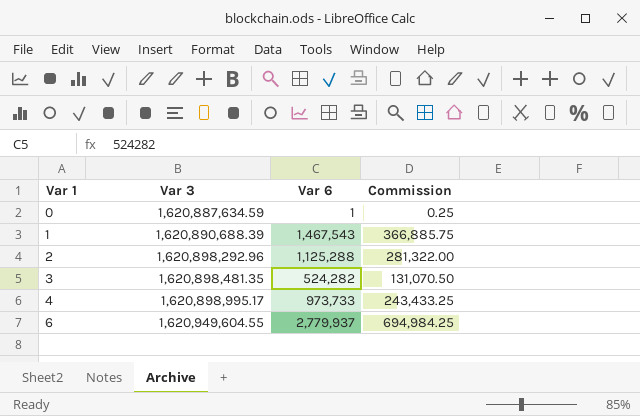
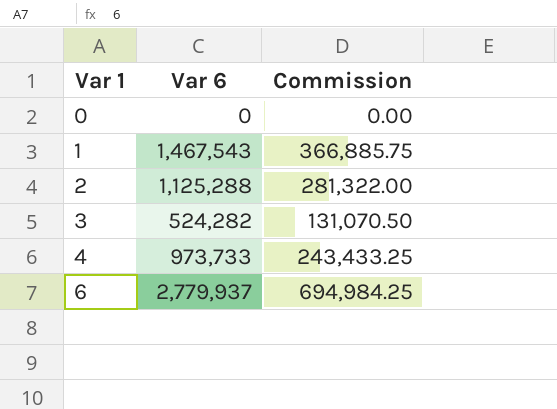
column Var 3 | position: 2 -> none
0 | Var 6: 1 -> 0
0 | Commission: 0.25 -> 0.00

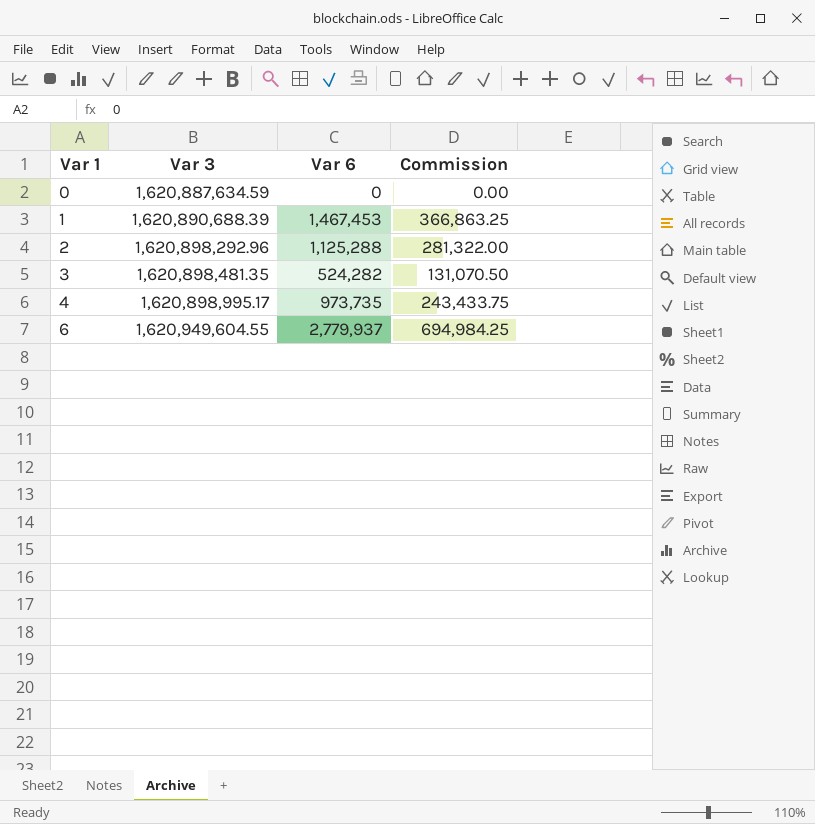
column Var 3 | position: none -> 2
1 | Var 6: 1,467,543 -> 1,467,453
1 | Commission: 366,885.75 -> 366,863.25
4 | Var 6: 973,733 -> 973,735
4 | Commission: 243,433.25 -> 243,433.75

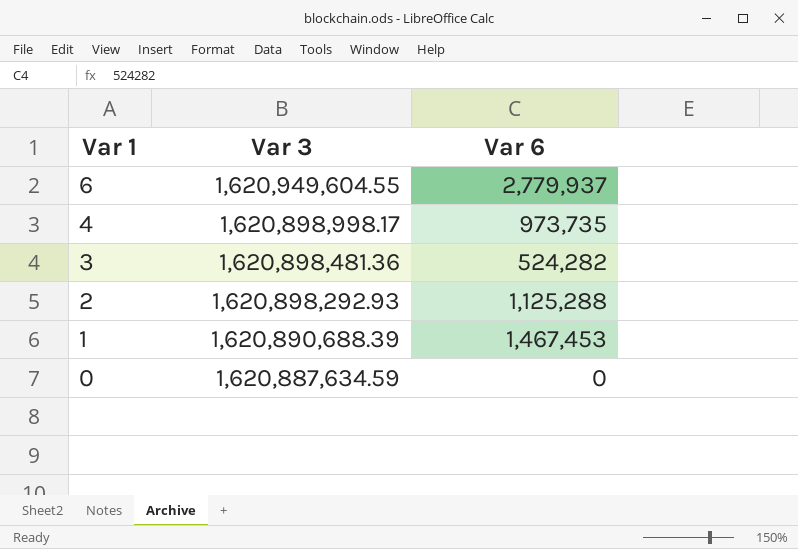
row order: Var 1 ascending -> Var 1 descending
column Commission | formula: [Var 6] * 0.25 -> none
4 | Var 3: 1,620,898,995.17 -> 1,620,898,998.17
3 | Var 3: 1,620,898,481.35 -> 1,620,898,481.36
2 | Var 3: 1,620,898,292.96 -> 1,620,898,292.93

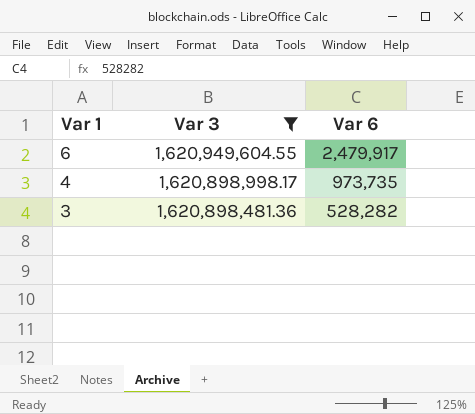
filter: none -> Var 3 >= 1,620,898,481.36
6 | Var 6: 2,779,937 -> 2,479,917
3 | Var 6: 524,282 -> 528,282

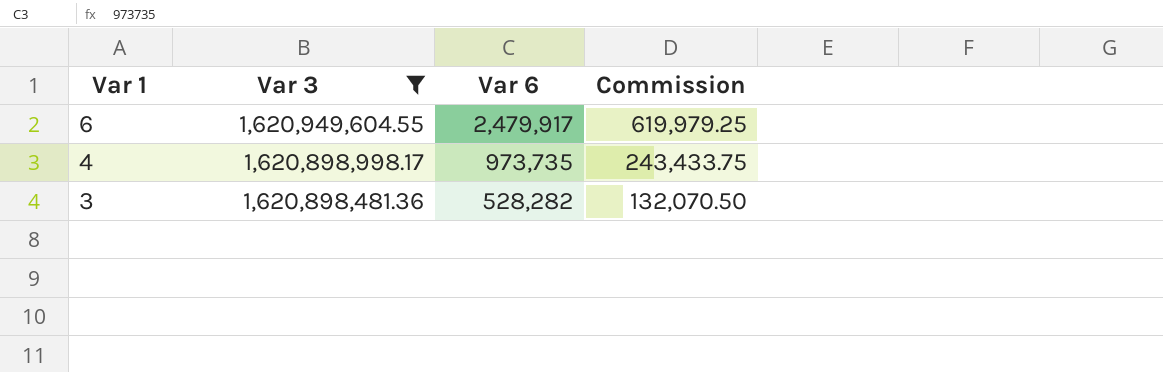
column Commission | formula: none -> [Var 6] * 0.25

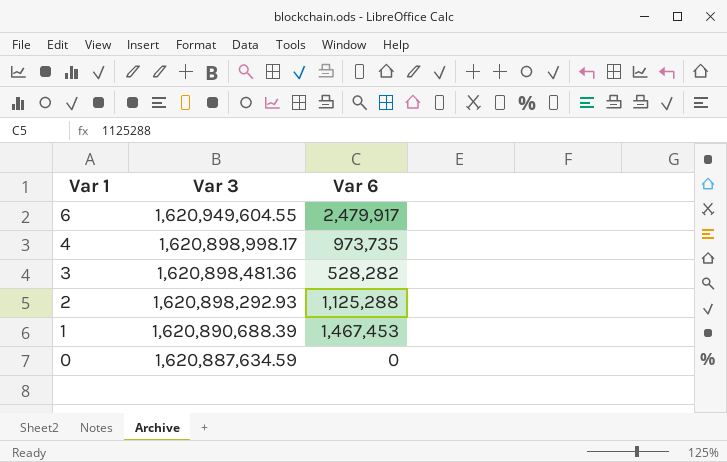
filter: Var 3 >= 1,620,898,481.36 -> none
column Commission | formula: [Var 6] * 0.25 -> none

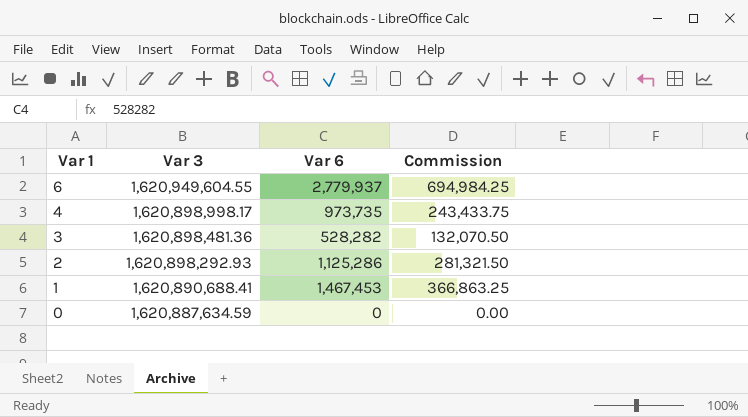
column Commission | formula: none -> [Var 6] * 0.25
6 | Var 6: 2,479,917 -> 2,779,937
2 | Var 6: 1,125,288 -> 1,125,286
1 | Var 3: 1,620,890,688.39 -> 1,620,890,688.41

